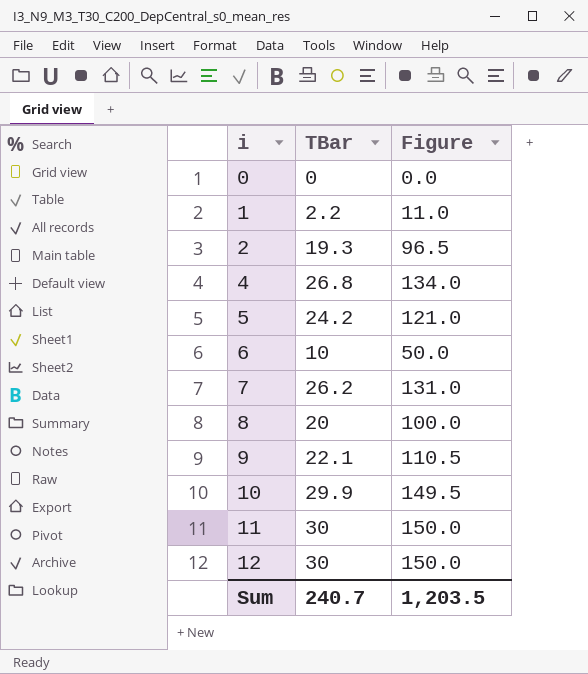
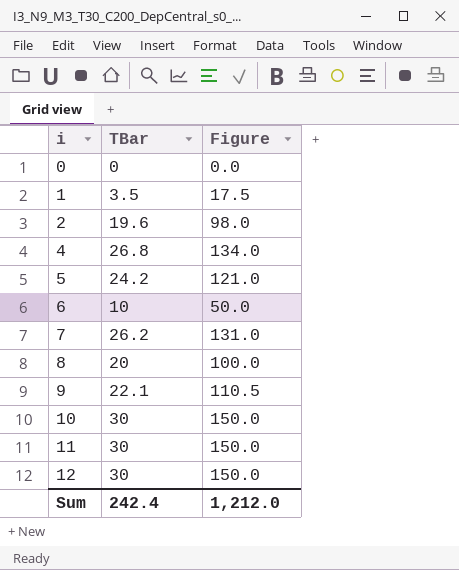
1 | TBar: 2.2 -> 3.5
1 | Figure: 11.0 -> 17.5
2 | TBar: 19.3 -> 19.6
2 | Figure: 96.5 -> 98.0
10 | TBar: 29.9 -> 30
10 | Figure: 149.5 -> 150.0
Sum | TBar: 240.7 -> 242.4
Sum | Figure: 1,203.5 -> 1,212.0

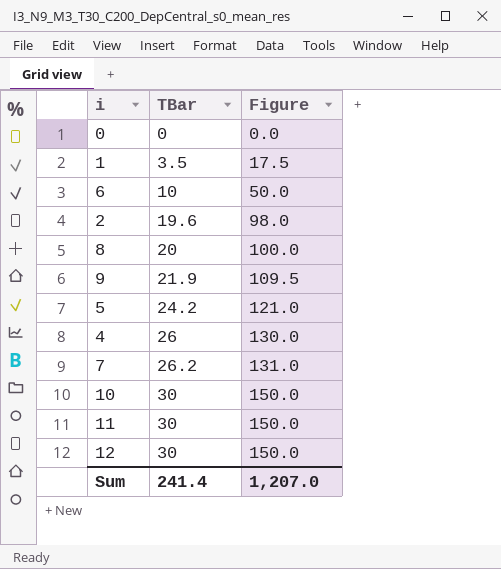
row order: i ascending -> TBar ascending
9 | TBar: 22.1 -> 21.9
9 | Figure: 110.5 -> 109.5
4 | TBar: 26.8 -> 26
4 | Figure: 134.0 -> 130.0
Sum | TBar: 242.4 -> 241.4
Sum | Figure: 1,212.0 -> 1,207.0

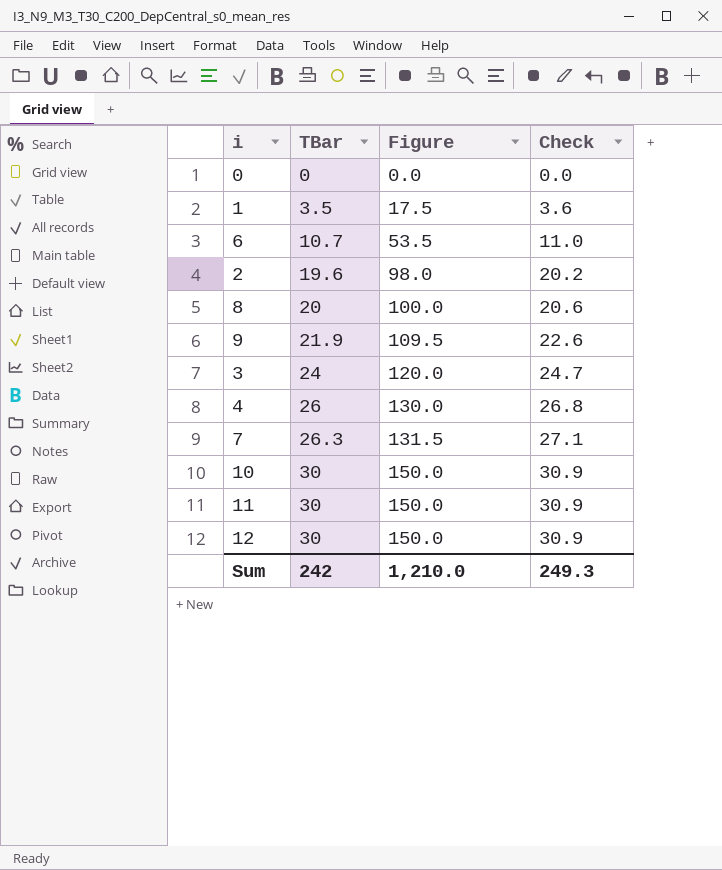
column Check | formula: none -> [TBar] * 1.03
row 5: 24.2 | 121.0 -> none
6 | TBar: 10 -> 10.7
6 | Figure: 50.0 -> 53.5
row 3: none -> 24 | 120.0 | 24.7
7 | TBar: 26.2 -> 26.3
7 | Figure: 131.0 -> 131.5
Sum | TBar: 241.4 -> 242
Sum | Figure: 1,207.0 -> 1,210.0

